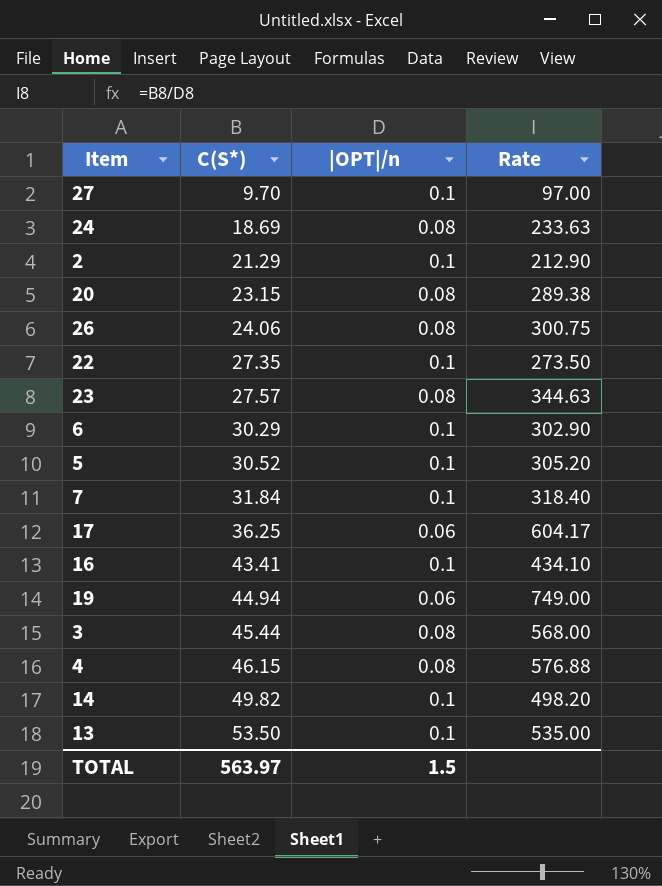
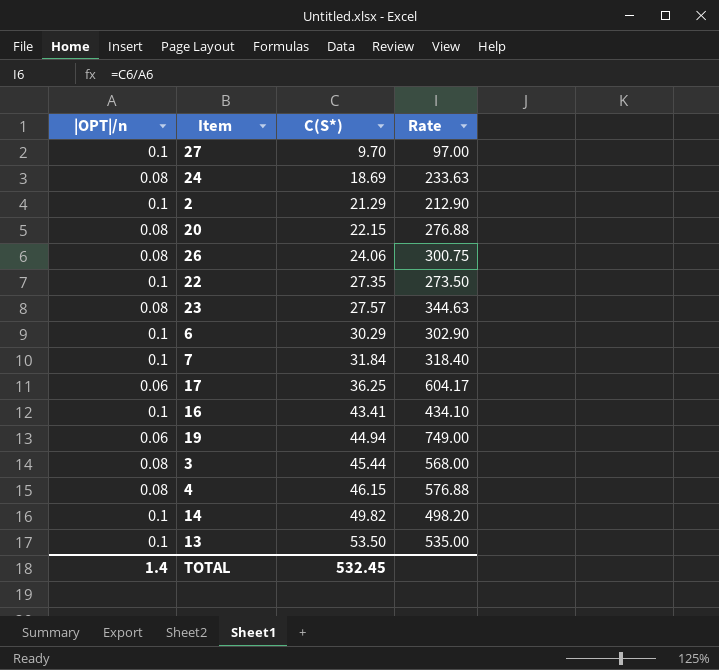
column |OPT|/n | position: 3 -> 1
row 5: 30.52 | 0.1 | 305.20 -> none
20 | C(S*): 23.15 -> 22.15
20 | Rate: 289.38 -> 276.88
TOTAL | |OPT|/n: 1.5 -> 1.4
TOTAL | C(S*): 563.97 -> 532.45

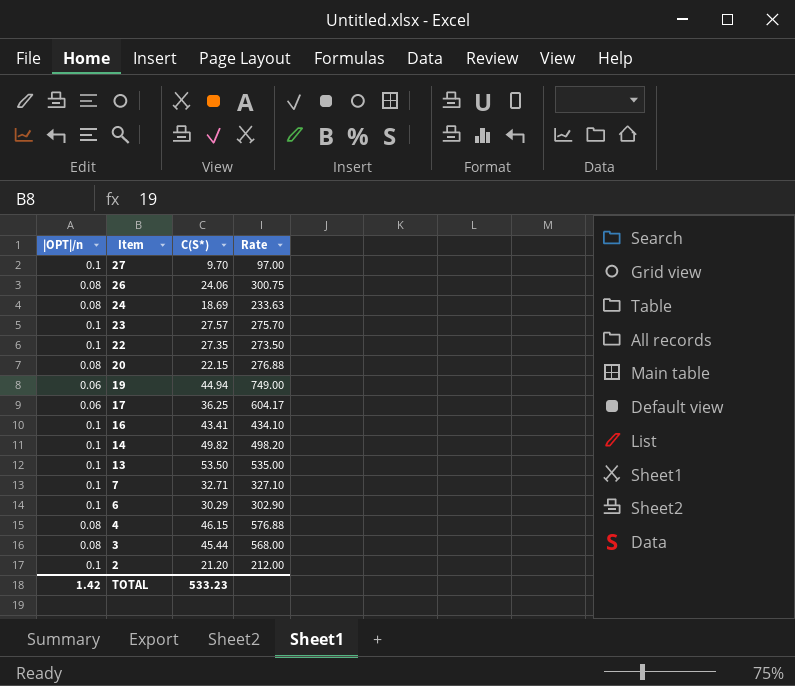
row order: C(S*) ascending -> Item descending
23 | |OPT|/n: 0.08 -> 0.1
23 | Rate: 344.63 -> 275.70
7 | C(S*): 31.84 -> 32.71
7 | Rate: 318.40 -> 327.10
2 | C(S*): 21.29 -> 21.20
2 | Rate: 212.90 -> 212.00
TOTAL | |OPT|/n: 1.4 -> 1.42
TOTAL | C(S*): 532.45 -> 533.23

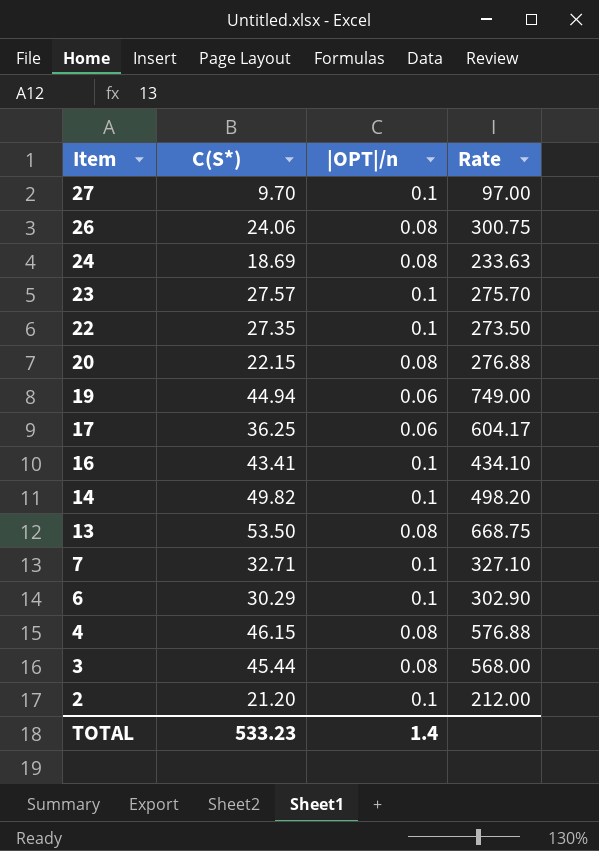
column |OPT|/n | position: 1 -> 3
13 | |OPT|/n: 0.1 -> 0.08
13 | Rate: 535.00 -> 668.75
TOTAL | |OPT|/n: 1.42 -> 1.4

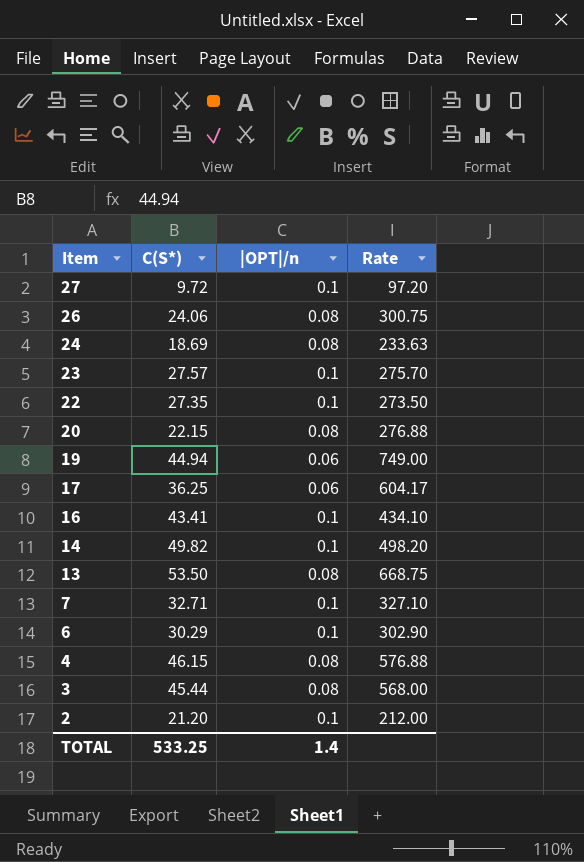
27 | C(S*): 9.70 -> 9.72
27 | Rate: 97.00 -> 97.20
TOTAL | C(S*): 533.23 -> 533.25

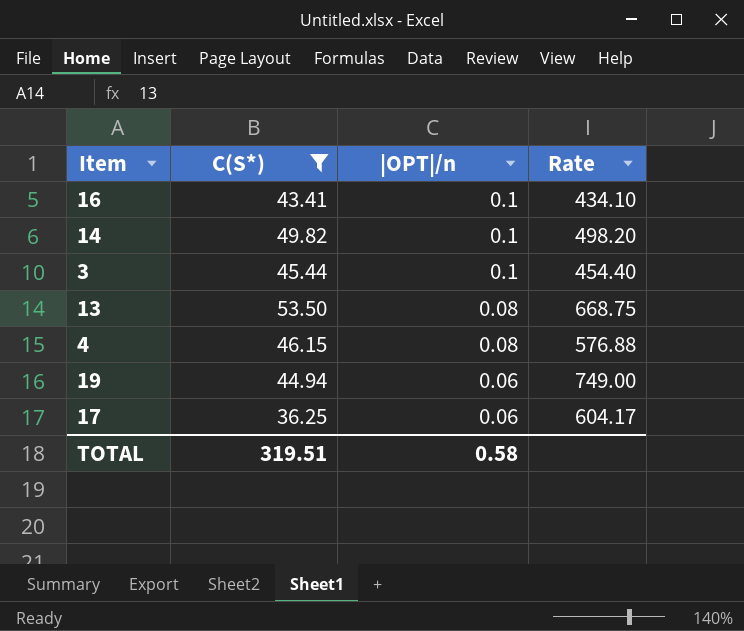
filter: none -> C(S*) >= 36.25
row order: Item descending -> |OPT|/n descending
3 | |OPT|/n: 0.08 -> 0.1
3 | Rate: 568.00 -> 454.40
TOTAL | C(S*): 533.25 -> 319.51
TOTAL | |OPT|/n: 1.4 -> 0.58

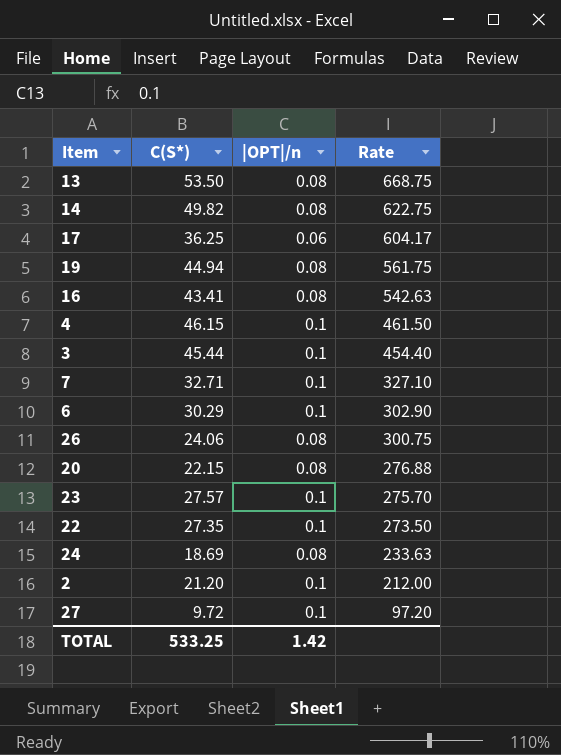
filter: C(S*) >= 36.25 -> none
row order: |OPT|/n descending -> Rate descending
14 | |OPT|/n: 0.1 -> 0.08
14 | Rate: 498.20 -> 622.75
19 | |OPT|/n: 0.06 -> 0.08
19 | Rate: 749.00 -> 561.75
16 | |OPT|/n: 0.1 -> 0.08
16 | Rate: 434.10 -> 542.63
4 | |OPT|/n: 0.08 -> 0.1
4 | Rate: 576.88 -> 461.50
TOTAL | C(S*): 319.51 -> 533.25
TOTAL | |OPT|/n: 0.58 -> 1.42

